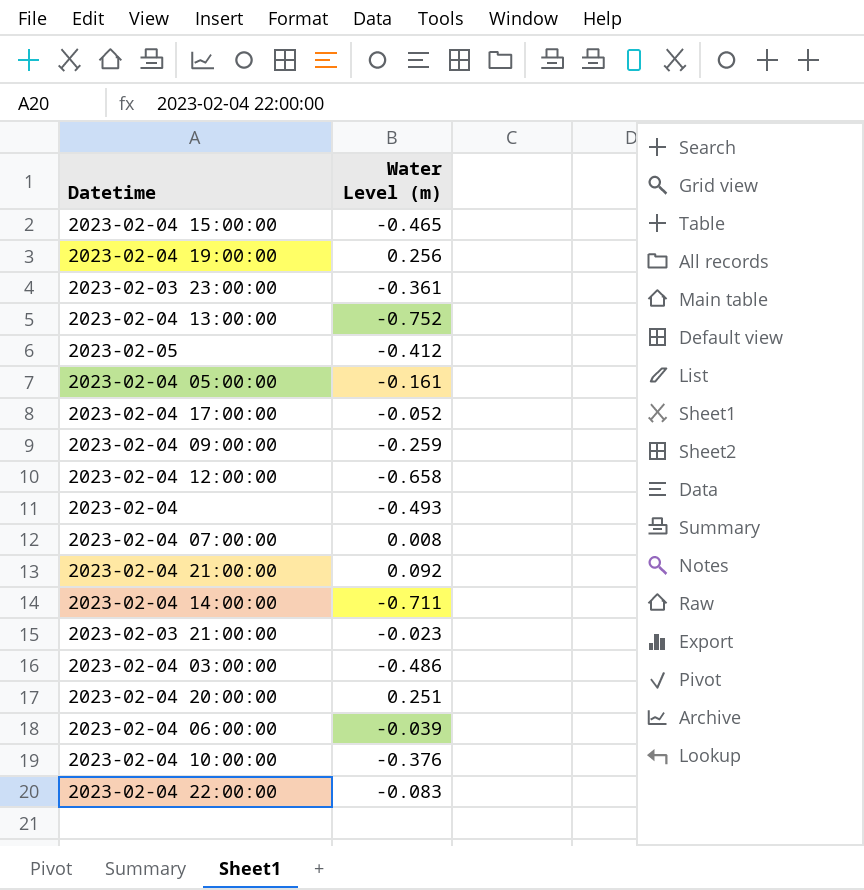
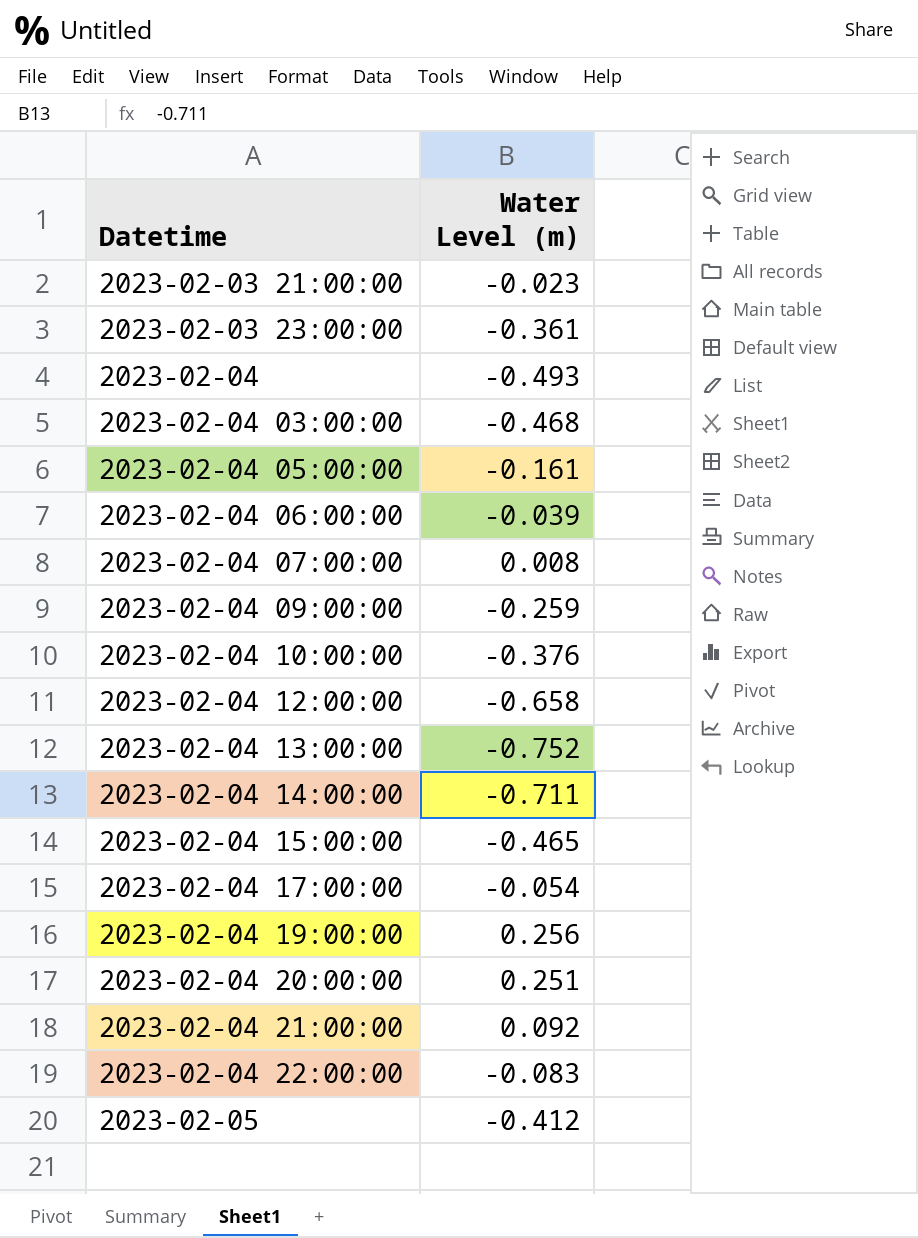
row order: none -> Datetime ascending
2023-02-04 03:00:00 | Water Level (m): -0.486 -> -0.468
2023-02-04 17:00:00 | Water Level (m): -0.052 -> -0.054

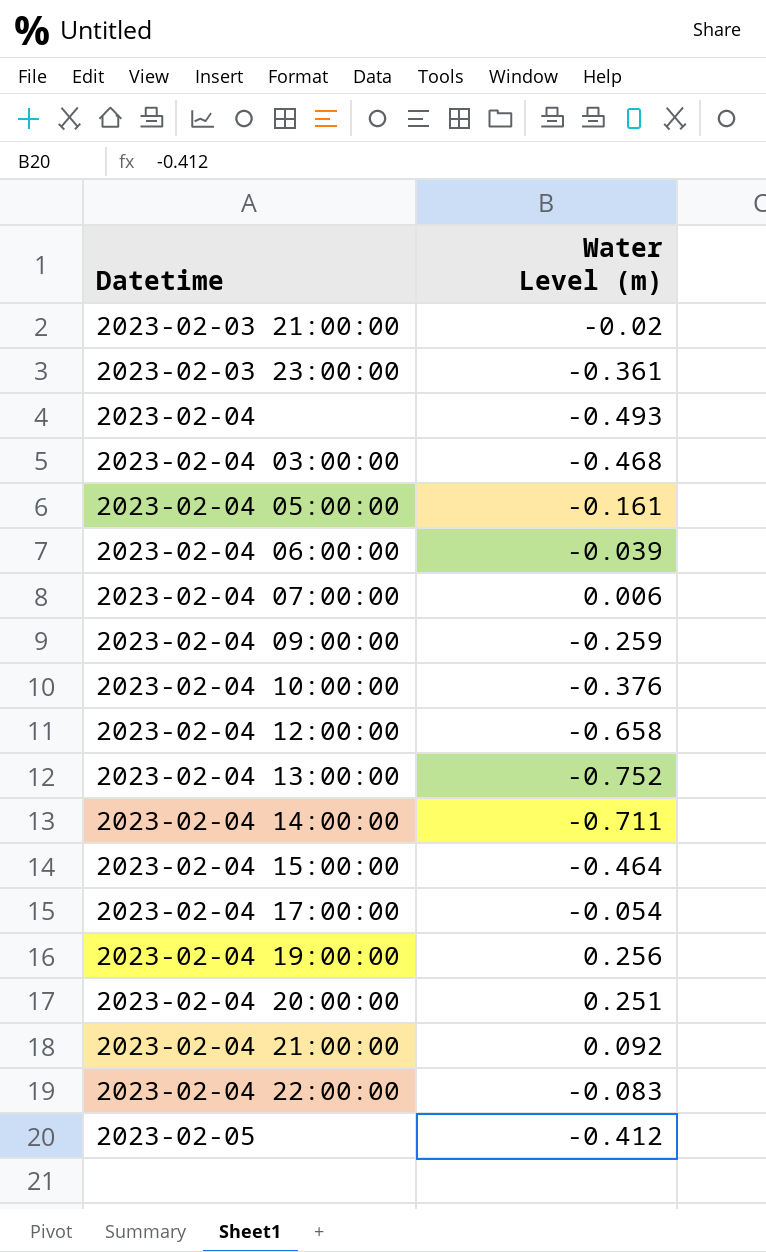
2023-02-03 21:00:00 | Water Level (m): -0.023 -> -0.02
2023-02-04 07:00:00 | Water Level (m): 0.008 -> 0.006
2023-02-04 15:00:00 | Water Level (m): -0.465 -> -0.464

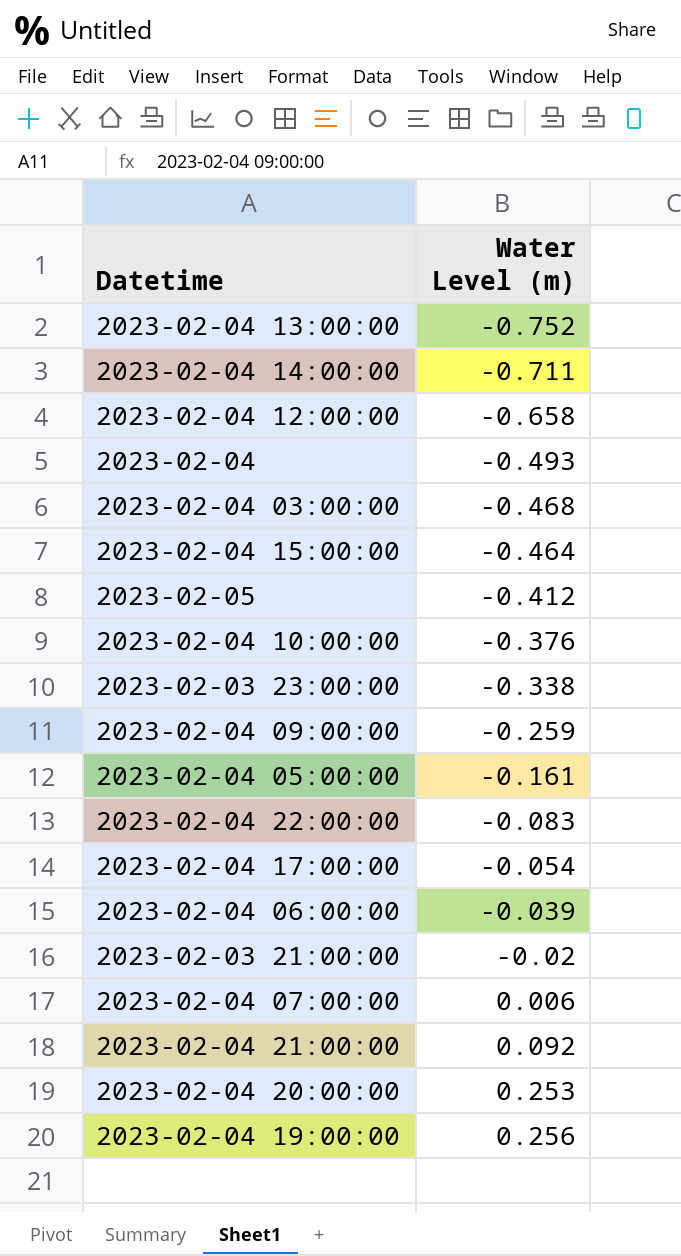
row order: Datetime ascending -> Water Level (m) ascending
2023-02-03 23:00:00 | Water Level (m): -0.361 -> -0.338
2023-02-04 20:00:00 | Water Level (m): 0.251 -> 0.253

